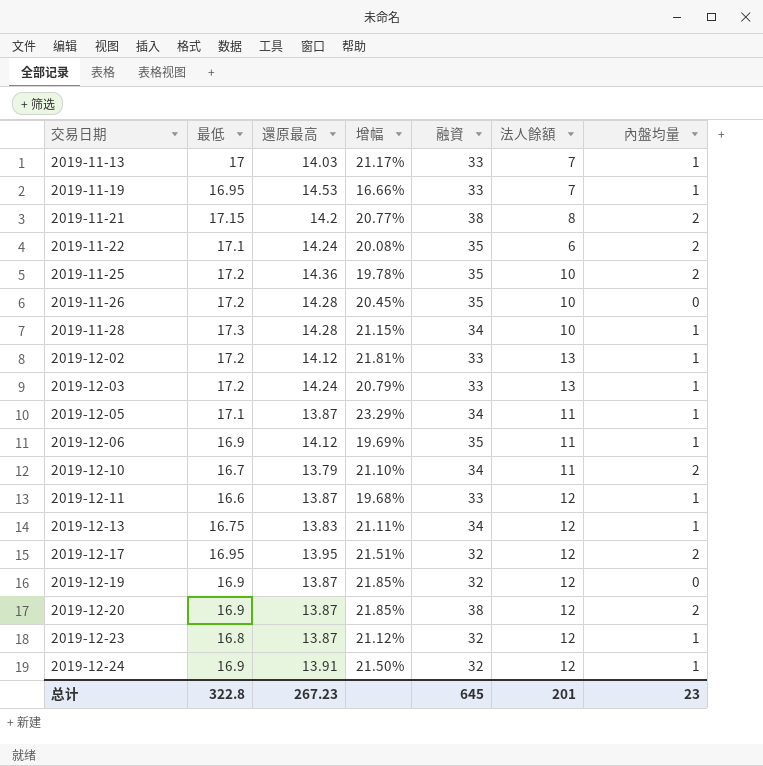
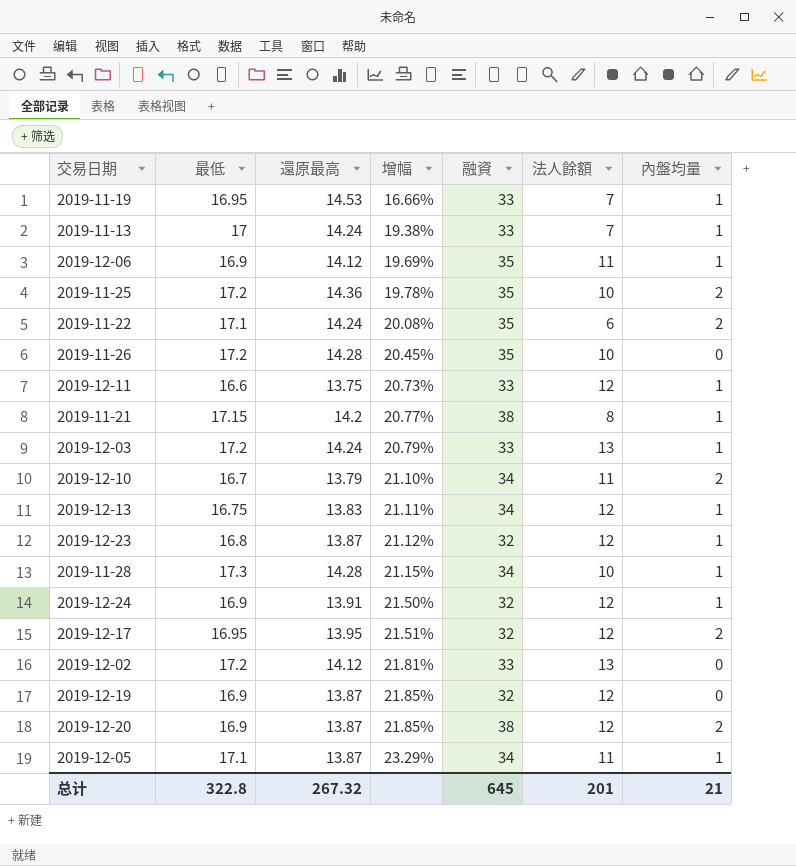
row order: 交易日期 ascending -> 增幅 ascending
2019-11-13 | 還原最高: 14.03 -> 14.24
2019-11-13 | 增幅: 21.17% -> 19.38%
2019-12-11 | 還原最高: 13.87 -> 13.75
2019-12-11 | 增幅: 19.68% -> 20.73%
2019-11-21 | 內盤均量: 2 -> 1
2019-12-02 | 內盤均量: 1 -> 0
总计 | 還原最高: 267.23 -> 267.32
总计 | 內盤均量: 23 -> 21

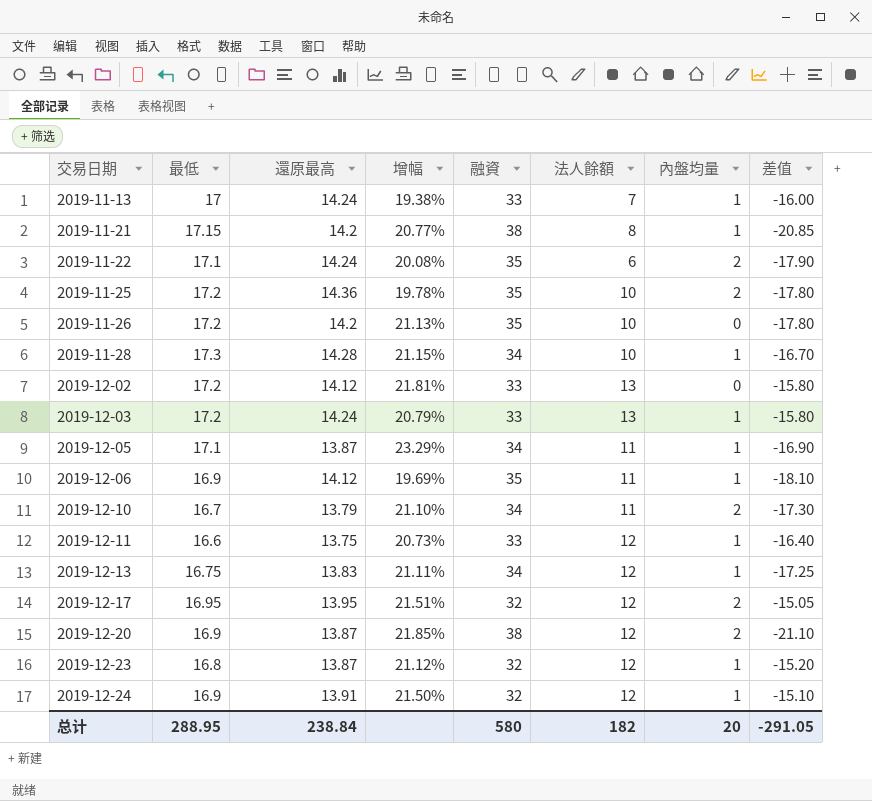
row order: 增幅 ascending -> 交易日期 ascending
column 差值 | formula: none -> [最低] - [融資]
row 2019-11-19: 16.95 | 14.53 | 16.66% | 33 | 7 | 1 -> none
row 2019-12-19: 16.9 | 13.87 | 21.85% | 32 | 12 | 0 -> none
2019-11-26 | 還原最高: 14.28 -> 14.2
2019-11-26 | 增幅: 20.45% -> 21.13%
总计 | 最低: 322.8 -> 288.95
总计 | 還原最高: 267.32 -> 238.84
总计 | 融資: 645 -> 580
总计 | 法人餘額: 201 -> 182
总计 | 內盤均量: 21 -> 20

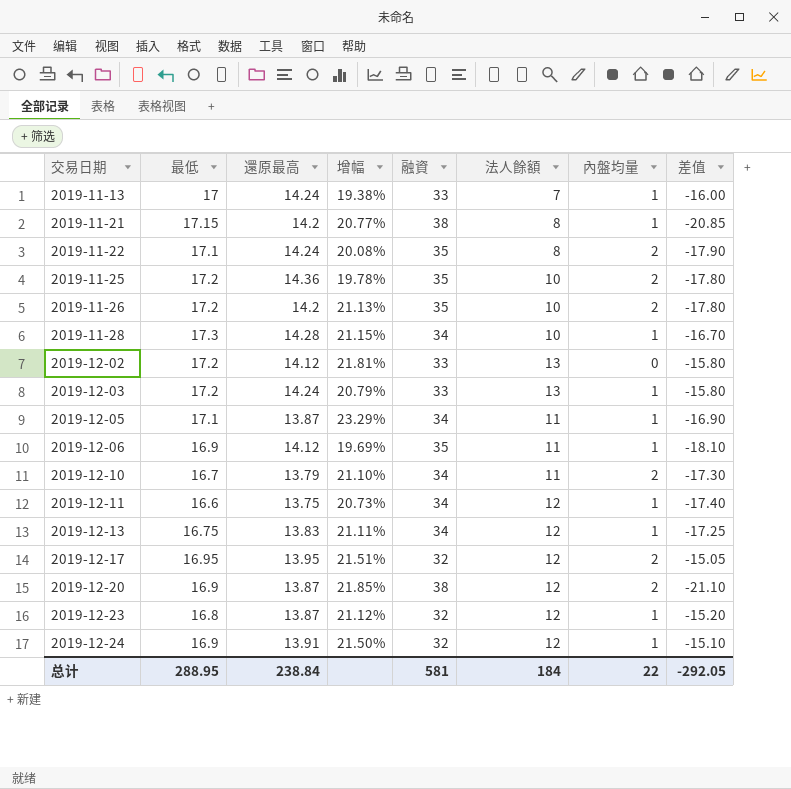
2019-11-22 | 法人餘額: 6 -> 8
2019-11-26 | 內盤均量: 0 -> 2
2019-12-11 | 融資: 33 -> 34
2019-12-11 | 差值: -16.40 -> -17.40
总计 | 融資: 580 -> 581
总计 | 法人餘額: 182 -> 184
总计 | 內盤均量: 20 -> 22
总计 | 差值: -291.05 -> -292.05

